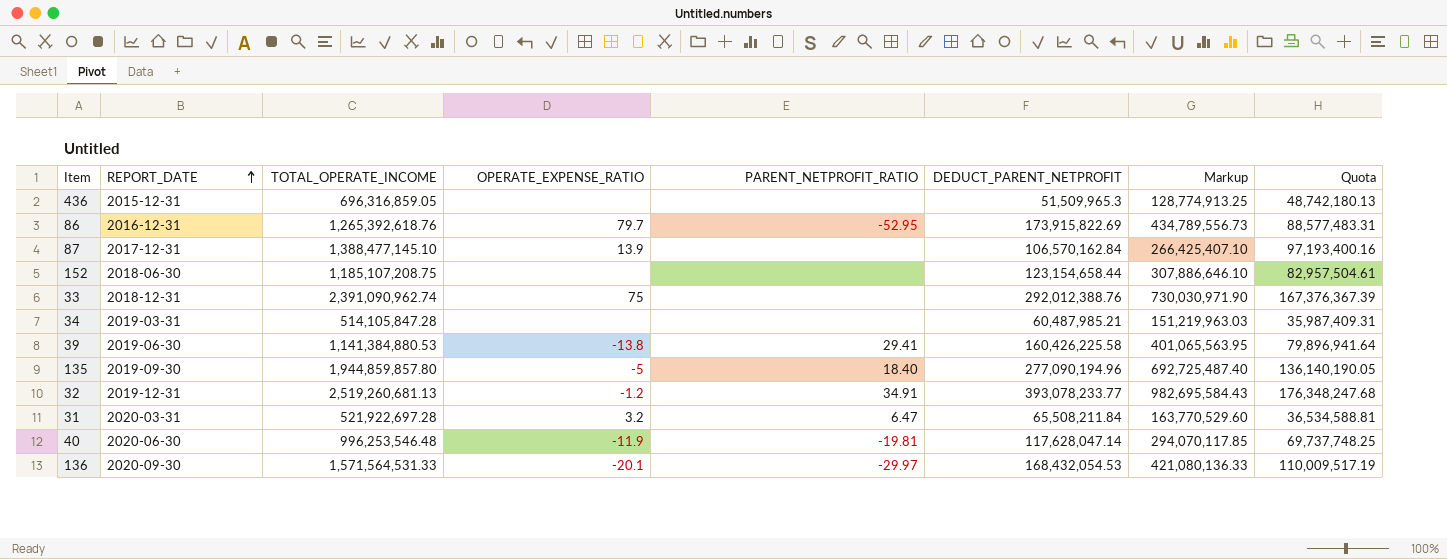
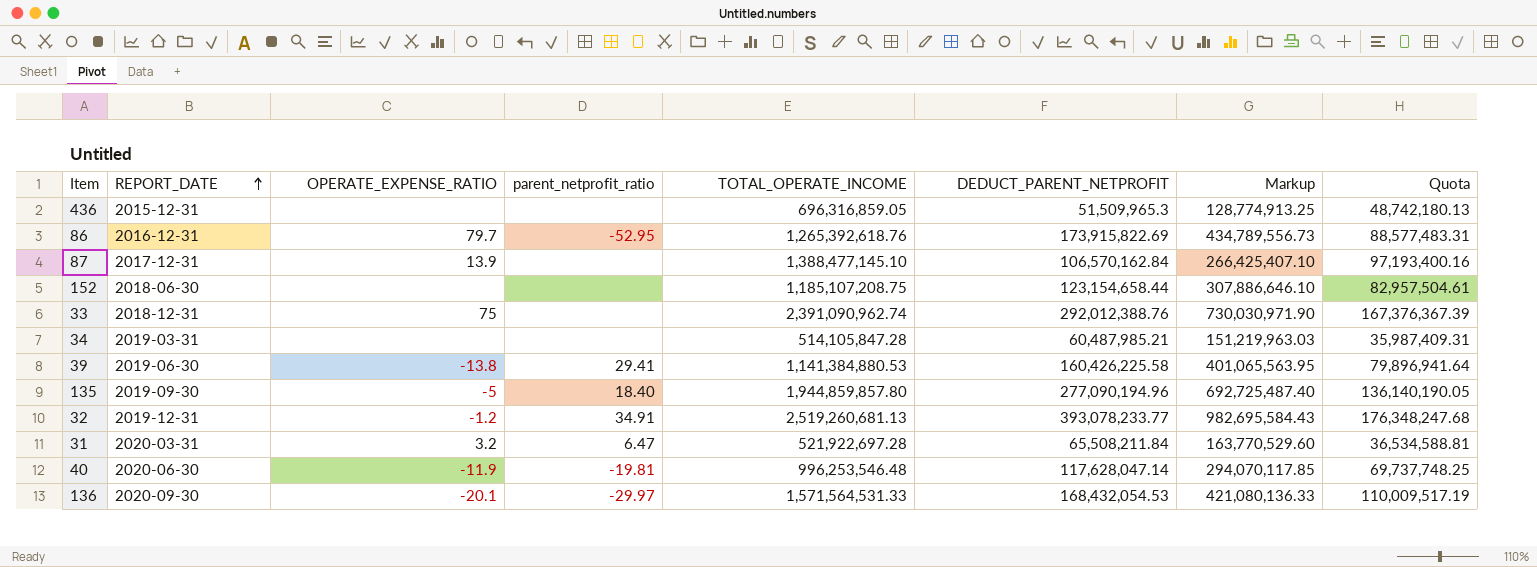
column name: PARENT_NETPROFIT_RATIO -> parent_netprofit_ratio
column TOTAL_OPERATE_INCOME | position: 3 -> 5

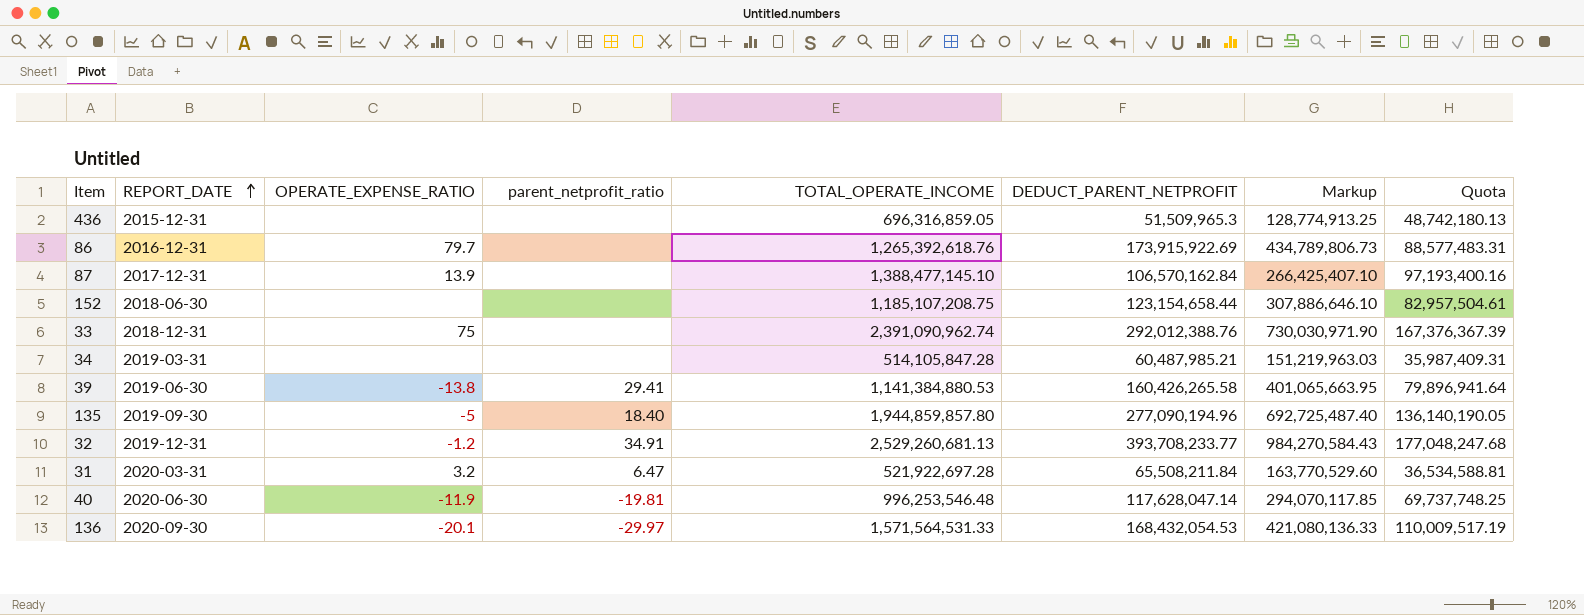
86 | parent_netprofit_ratio: -52.95 -> none
86 | DEDUCT_PARENT_NETPROFIT: 173,915,822.69 -> 173,915,922.69
86 | Markup: 434,789,556.73 -> 434,789,806.73
39 | DEDUCT_PARENT_NETPROFIT: 160,426,225.58 -> 160,426,265.58
39 | Markup: 401,065,563.95 -> 401,065,663.95
32 | TOTAL_OPERATE_INCOME: 2,519,260,681.13 -> 2,529,260,681.13
32 | DEDUCT_PARENT_NETPROFIT: 393,078,233.77 -> 393,708,233.77
32 | Markup: 982,695,584.43 -> 984,270,584.43
32 | Quota: 176,348,247.68 -> 177,048,247.68

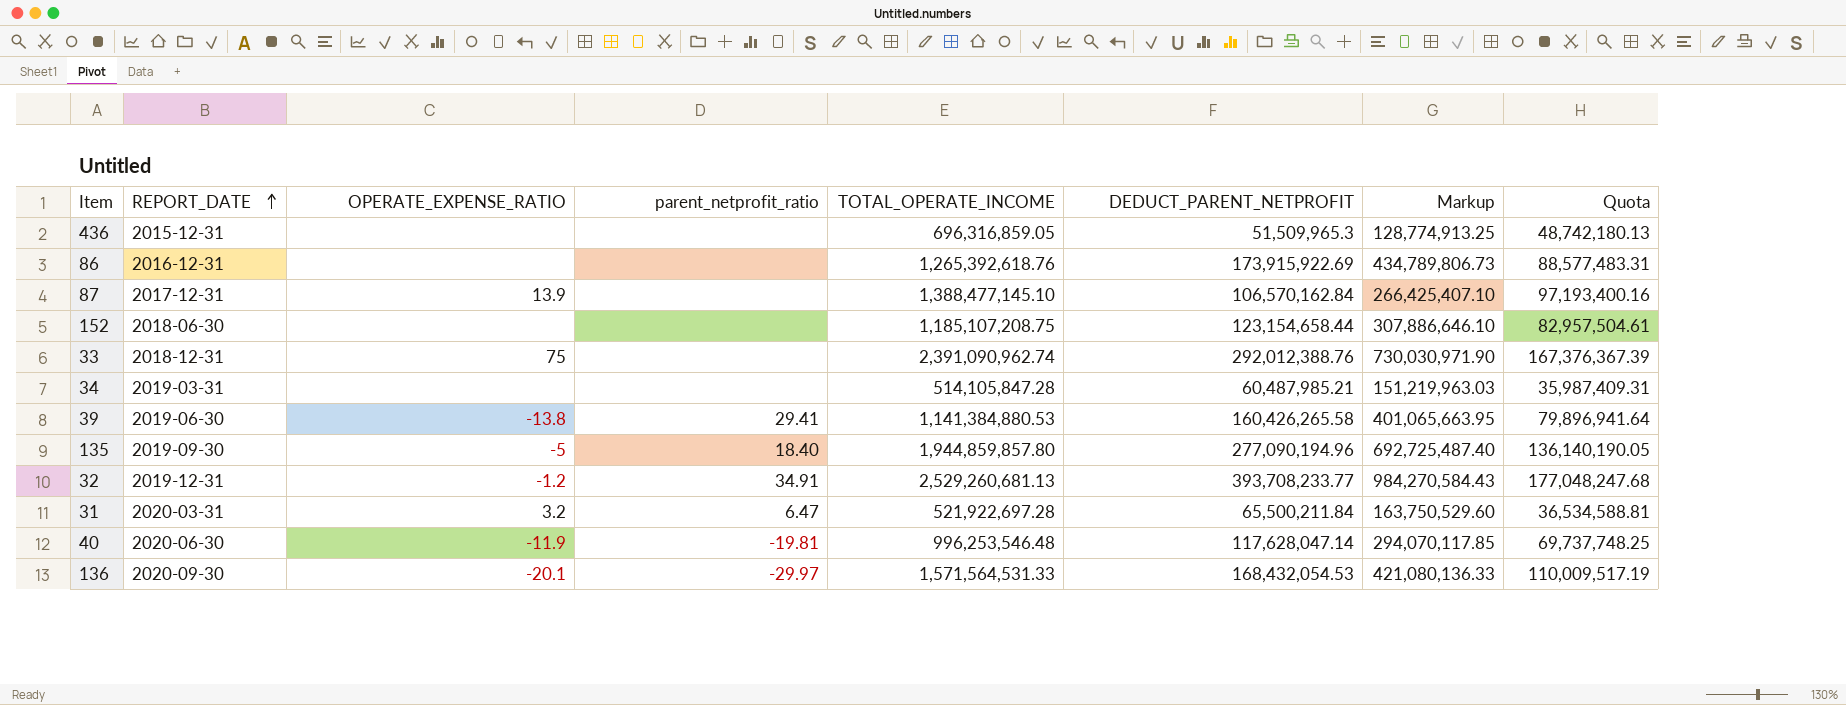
86 | OPERATE_EXPENSE_RATIO: 79.7 -> none
31 | DEDUCT_PARENT_NETPROFIT: 65,508,211.84 -> 65,500,211.84
31 | Markup: 163,770,529.60 -> 163,750,529.60

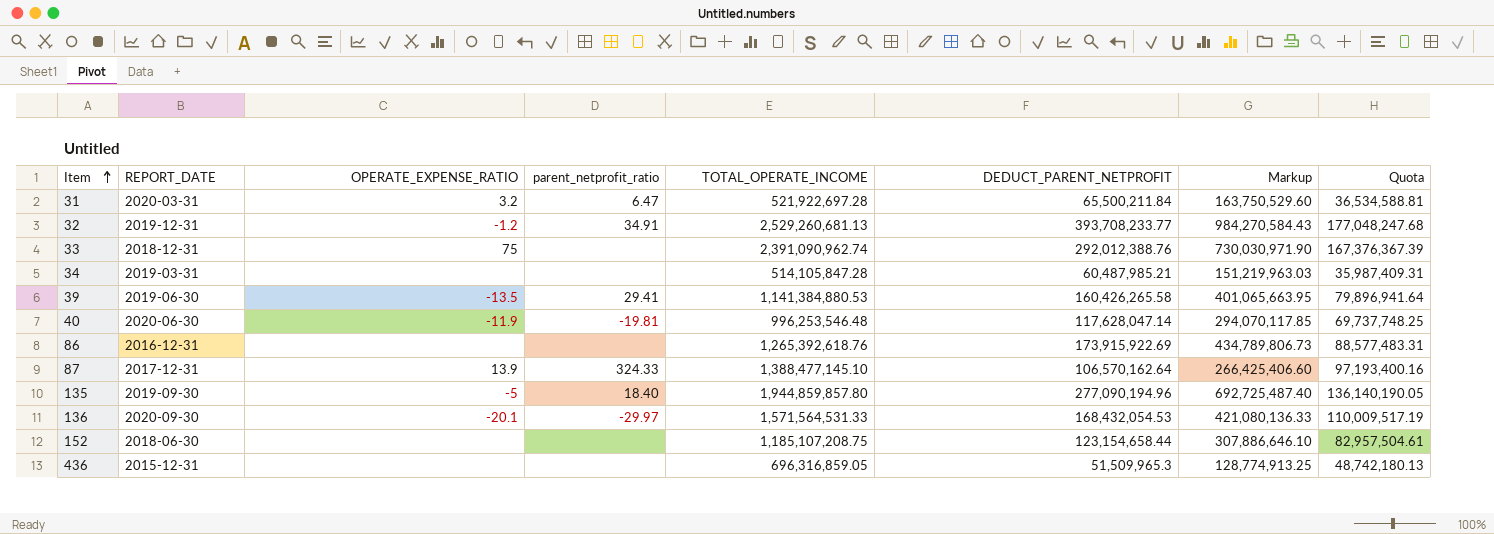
row order: REPORT_DATE ascending -> Item ascending
39 | OPERATE_EXPENSE_RATIO: -13.8 -> -13.5
87 | parent_netprofit_ratio: none -> 324.33
87 | DEDUCT_PARENT_NETPROFIT: 106,570,162.84 -> 106,570,162.64
87 | Markup: 266,425,407.10 -> 266,425,406.60

